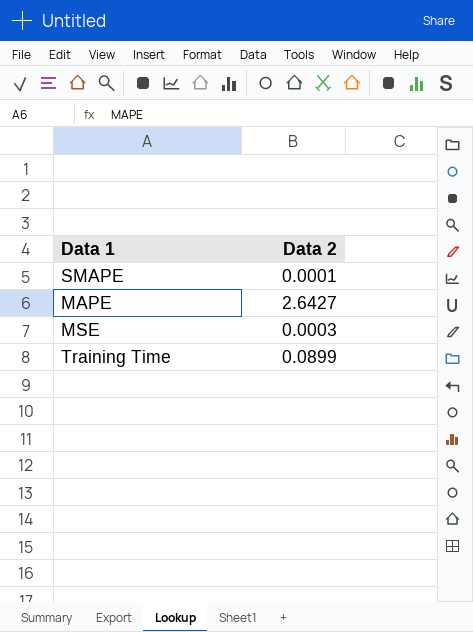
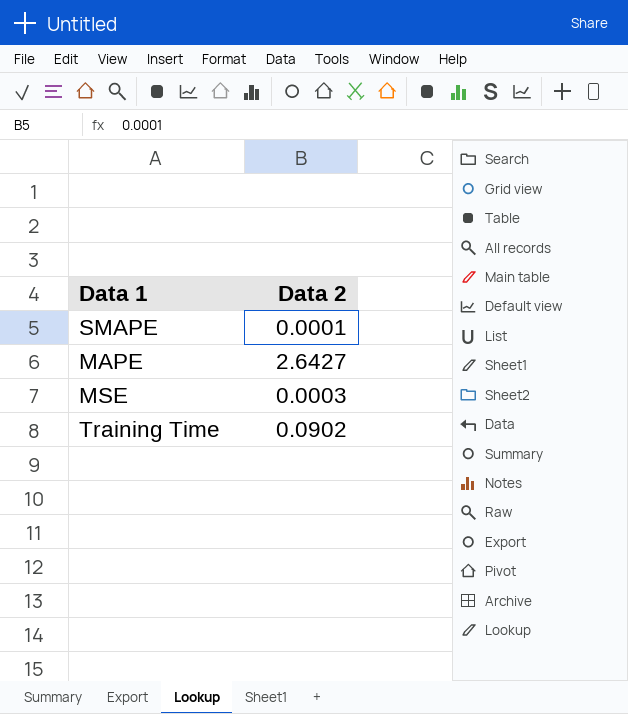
Training Time | Data 2: 0.0899 -> 0.0902

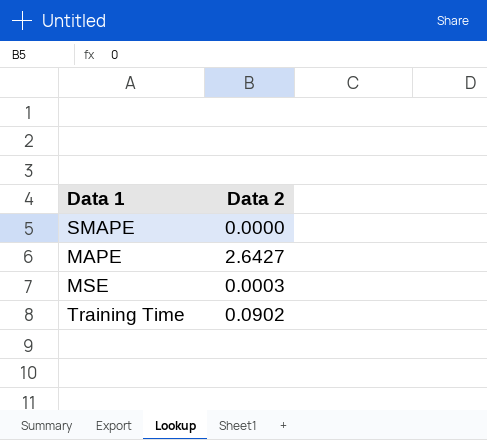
SMAPE | Data 2: 0.0001 -> 0.0000

